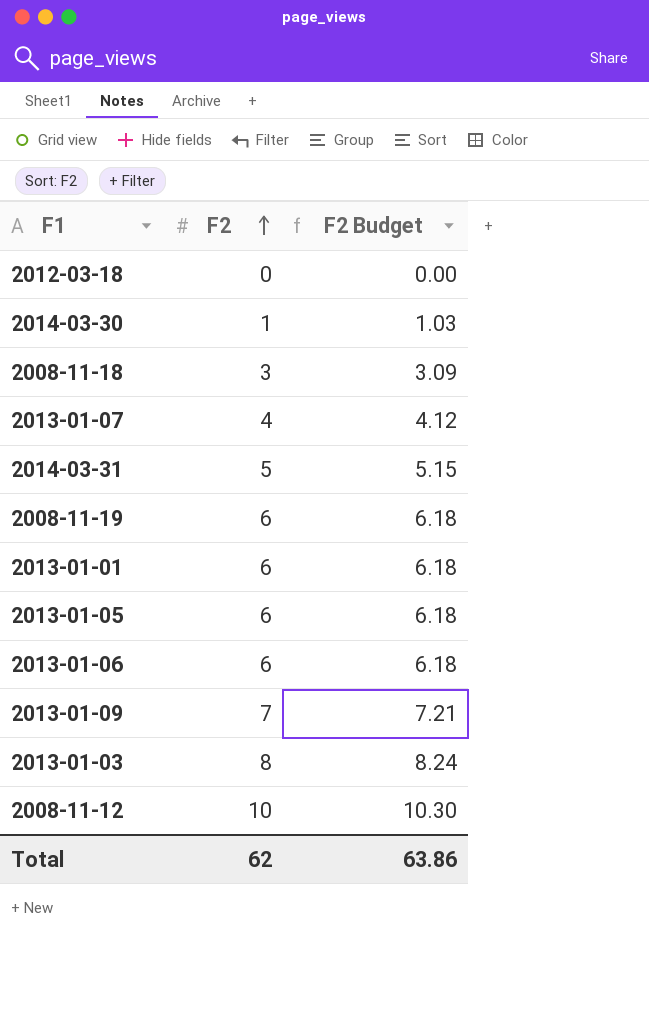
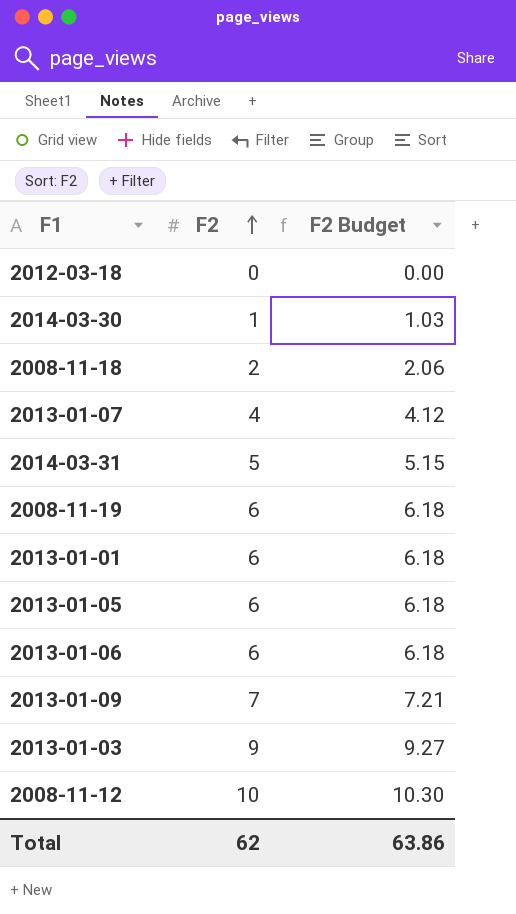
2008-11-18 | F2: 3 -> 2
2008-11-18 | F2 Budget: 3.09 -> 2.06
2013-01-03 | F2: 8 -> 9
2013-01-03 | F2 Budget: 8.24 -> 9.27

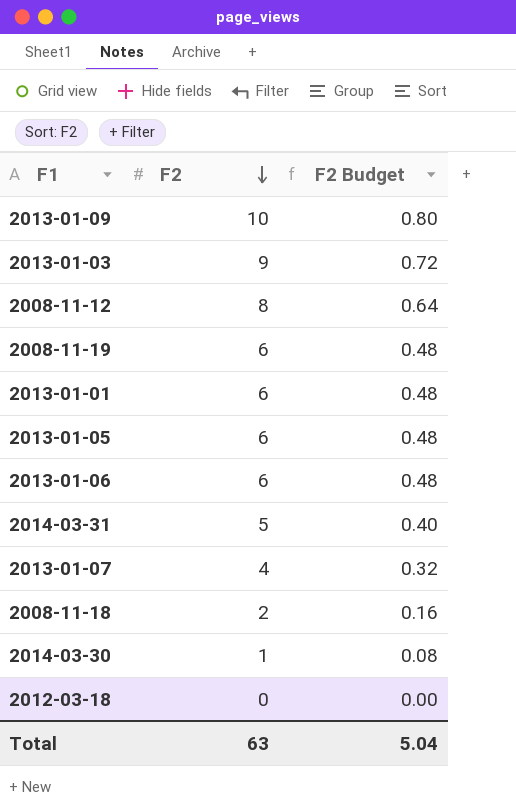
row order: F2 ascending -> F2 descending
column F2 Budget | formula: [F2] * 1.03 -> [F2] * 0.08
2013-01-09 | F2: 7 -> 10
2008-11-12 | F2: 10 -> 8
Total | F2: 62 -> 63
Total | F2 Budget: 63.86 -> 5.04

